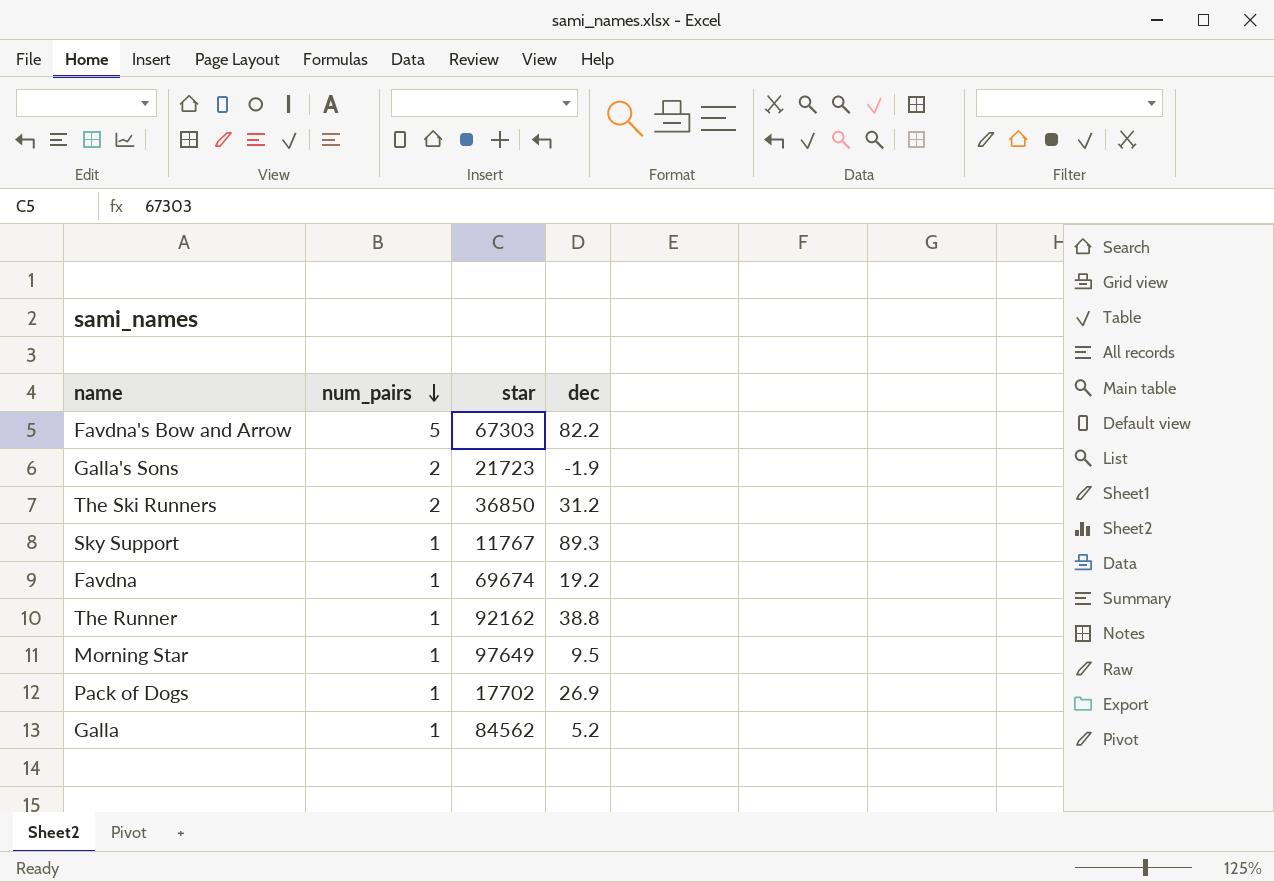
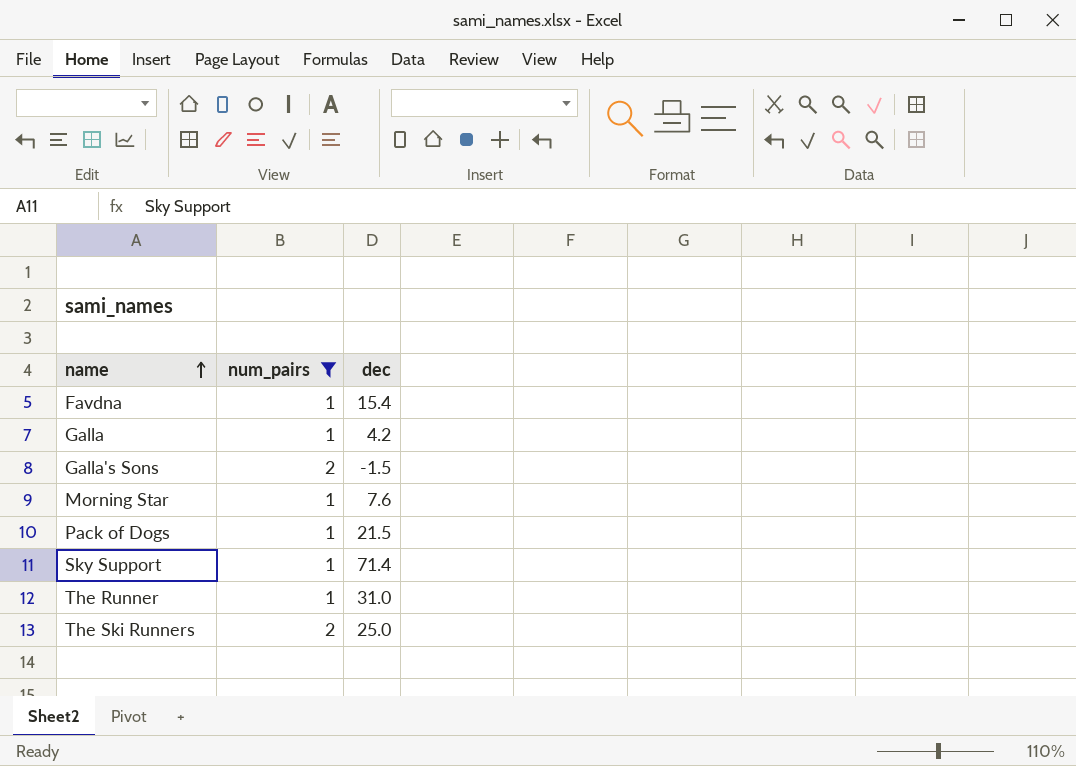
filter: none -> num_pairs != 5
row order: num_pairs descending -> name ascending
column star | position: 3 -> none
Favdna | dec: 19.2 -> 15.4
Galla | dec: 5.2 -> 4.2
Galla's Sons | dec: -1.9 -> -1.5
Morning Star | dec: 9.5 -> 7.6
Pack of Dogs | dec: 26.9 -> 21.5
Sky Support | dec: 89.3 -> 71.4
The Runner | dec: 38.8 -> 31.0
The Ski Runners | dec: 31.2 -> 25.0

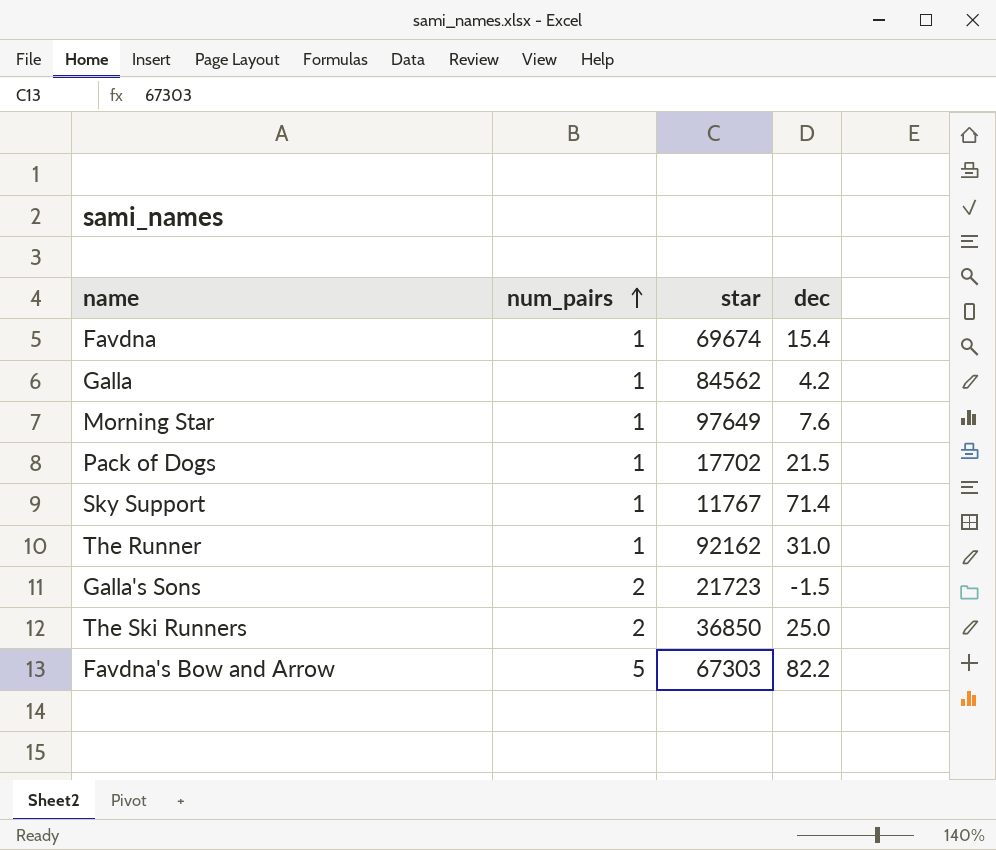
filter: num_pairs != 5 -> none
row order: name ascending -> num_pairs ascending
column star | position: none -> 3

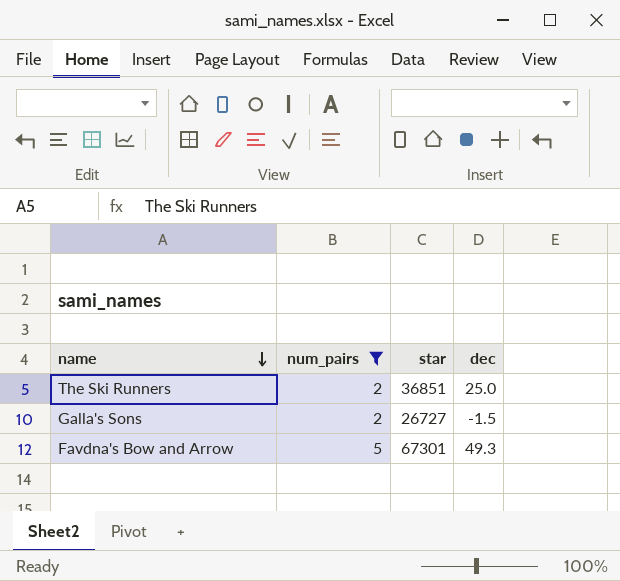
filter: none -> num_pairs != 1
row order: num_pairs ascending -> name descending
The Ski Runners | star: 36850 -> 36851
Galla's Sons | star: 21723 -> 26727
Favdna's Bow and Arrow | star: 67303 -> 67301
Favdna's Bow and Arrow | dec: 82.2 -> 49.3

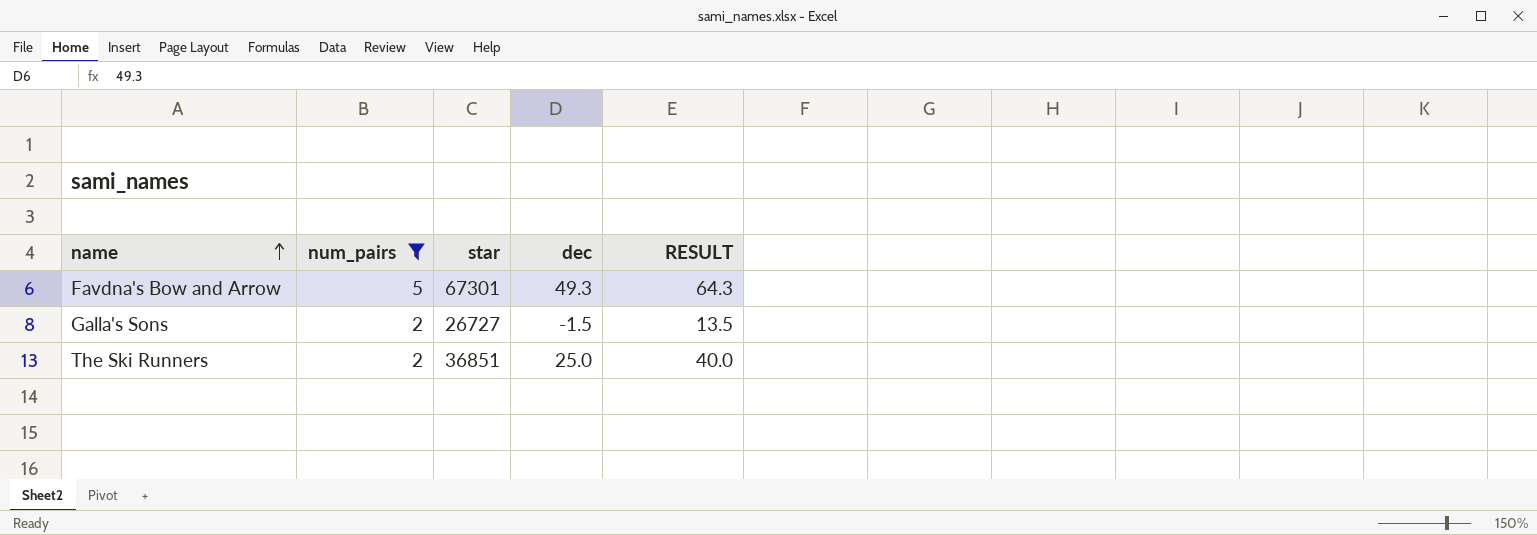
row order: name descending -> name ascending
column RESULT | formula: none -> [dec] + 15

